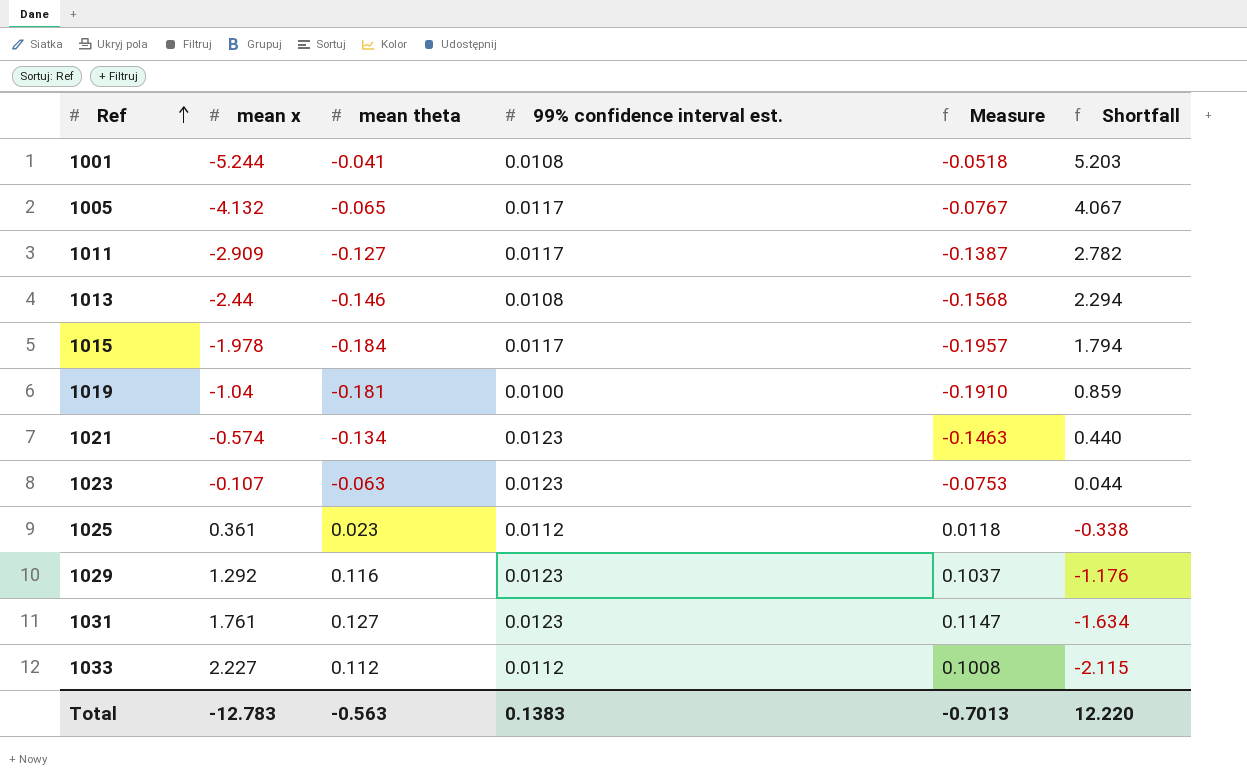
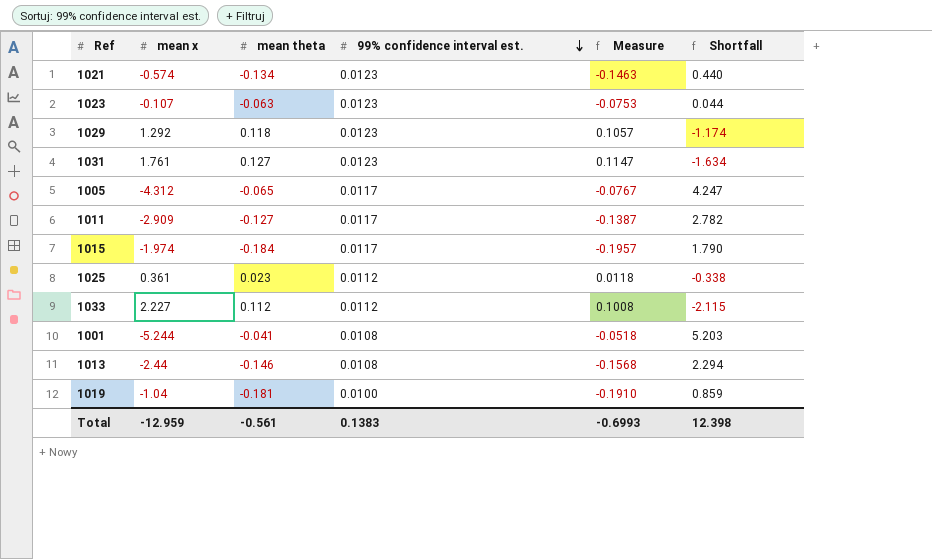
row order: Ref ascending -> 99% confidence interval est. descending
1029 | mean theta: 0.116 -> 0.118
1029 | Measure: 0.1037 -> 0.1057
1029 | Shortfall: -1.176 -> -1.174
1005 | mean x: -4.132 -> -4.312
1005 | Shortfall: 4.067 -> 4.247
1015 | mean x: -1.978 -> -1.974
1015 | Shortfall: 1.794 -> 1.790
Total | mean x: -12.783 -> -12.959
Total | mean theta: -0.563 -> -0.561
Total | Measure: -0.7013 -> -0.6993
Total | Shortfall: 12.220 -> 12.398

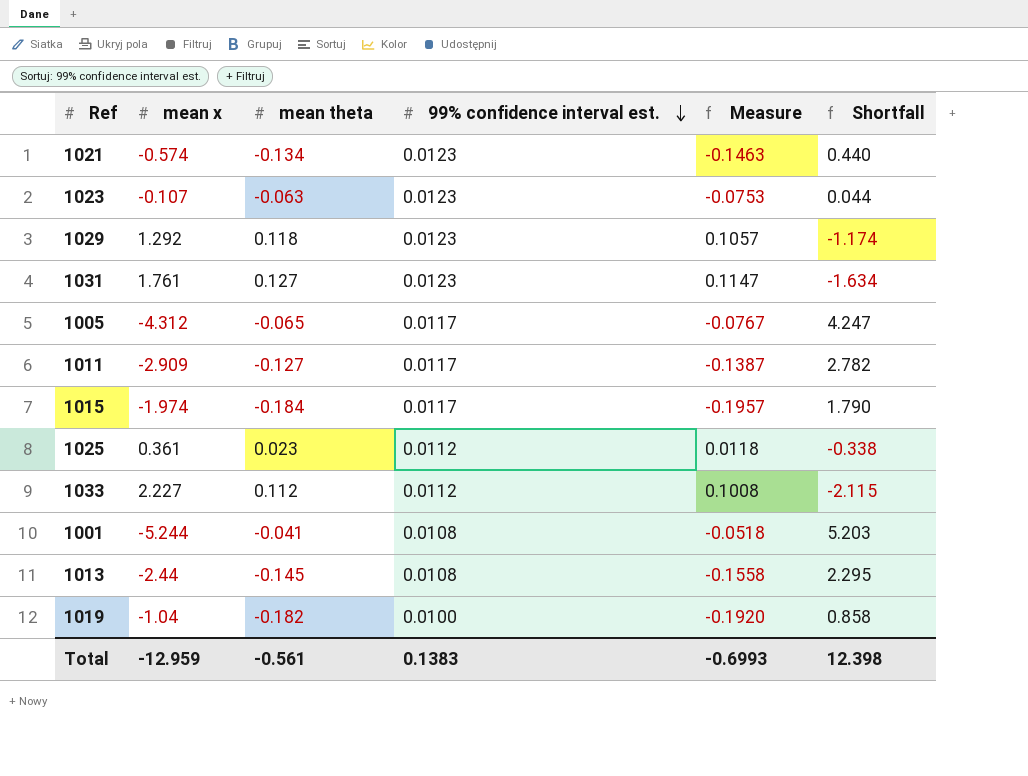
1013 | mean theta: -0.146 -> -0.145
1013 | Measure: -0.1568 -> -0.1558
1013 | Shortfall: 2.294 -> 2.295
1019 | mean theta: -0.181 -> -0.182
1019 | Measure: -0.1910 -> -0.1920
1019 | Shortfall: 0.859 -> 0.858

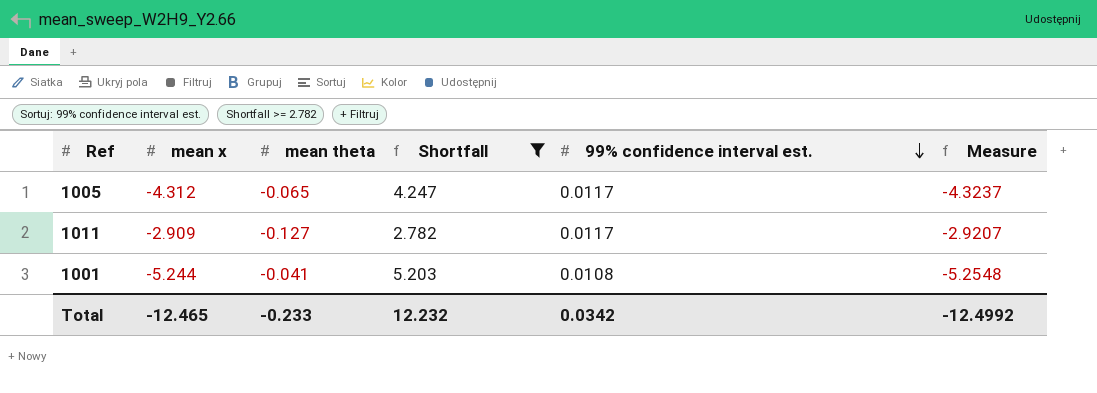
filter: none -> Shortfall >= 2.782
column Shortfall | position: 6 -> 4
column Measure | formula: [mean theta] - [99% confidence interval est.] -> [mean x] - [99% confidence interval est.]
Total | mean x: -12.959 -> -12.465
Total | mean theta: -0.561 -> -0.233
Total | Shortfall: 12.398 -> 12.232
Total | 99% confidence interval est.: 0.1383 -> 0.0342
Total | Measure: -0.6993 -> -12.4992

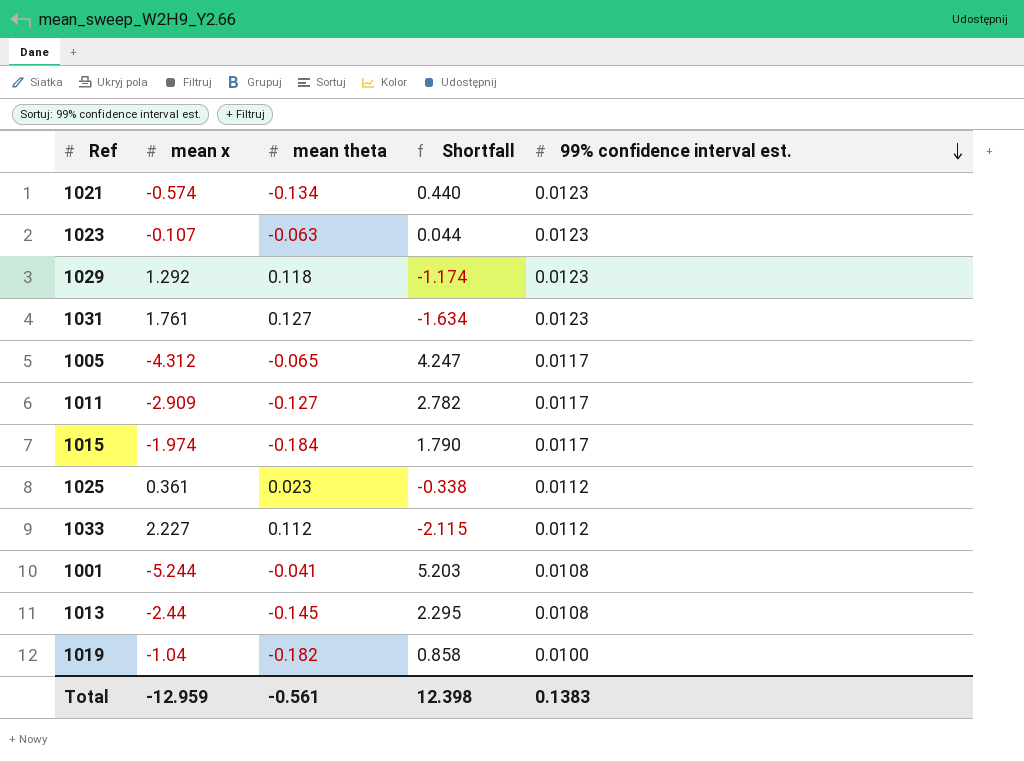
filter: Shortfall >= 2.782 -> none
column Measure | formula: [mean x] - [99% confidence interval est.] -> none
Total | mean x: -12.465 -> -12.959
Total | mean theta: -0.233 -> -0.561
Total | Shortfall: 12.232 -> 12.398
Total | 99% confidence interval est.: 0.0342 -> 0.1383

